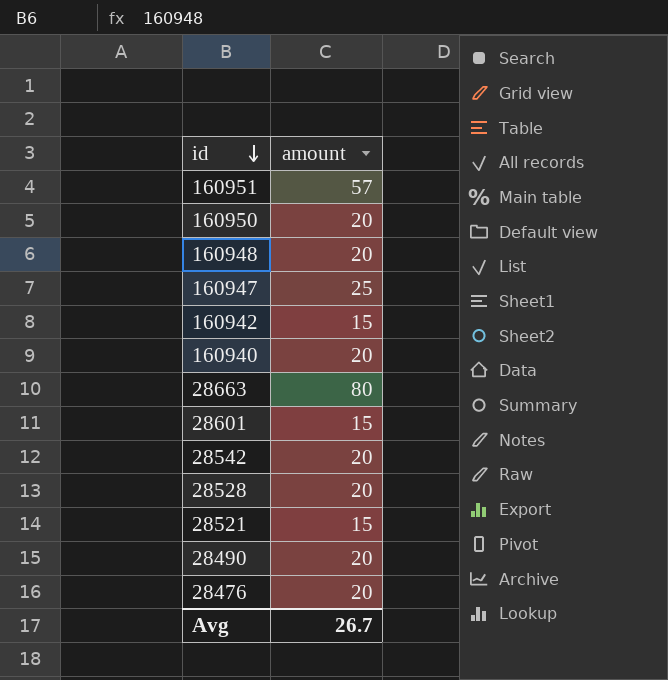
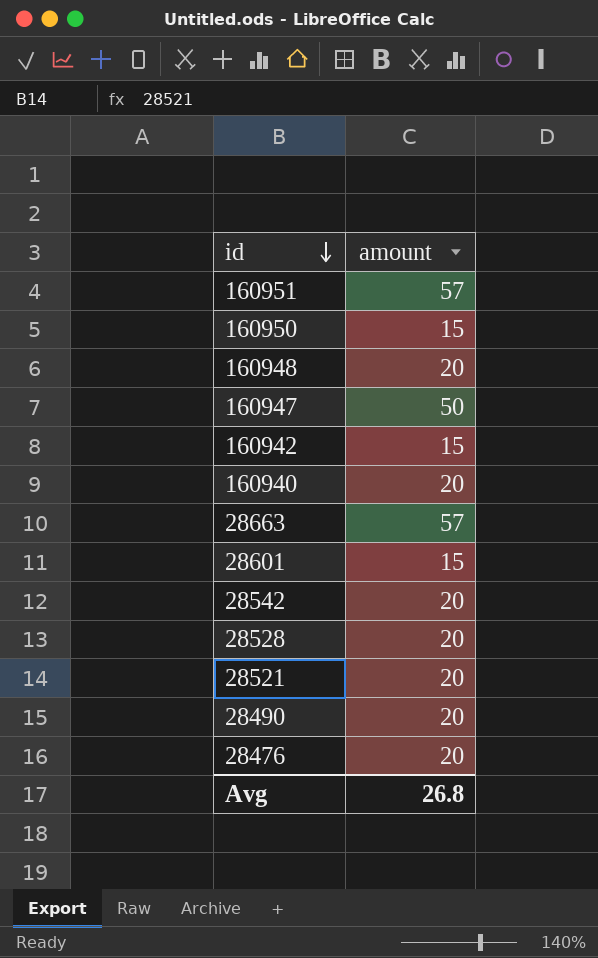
160950 | amount: 20 -> 15
160947 | amount: 25 -> 50
28663 | amount: 80 -> 57
28521 | amount: 15 -> 20
Avg | amount: 26.7 -> 26.8

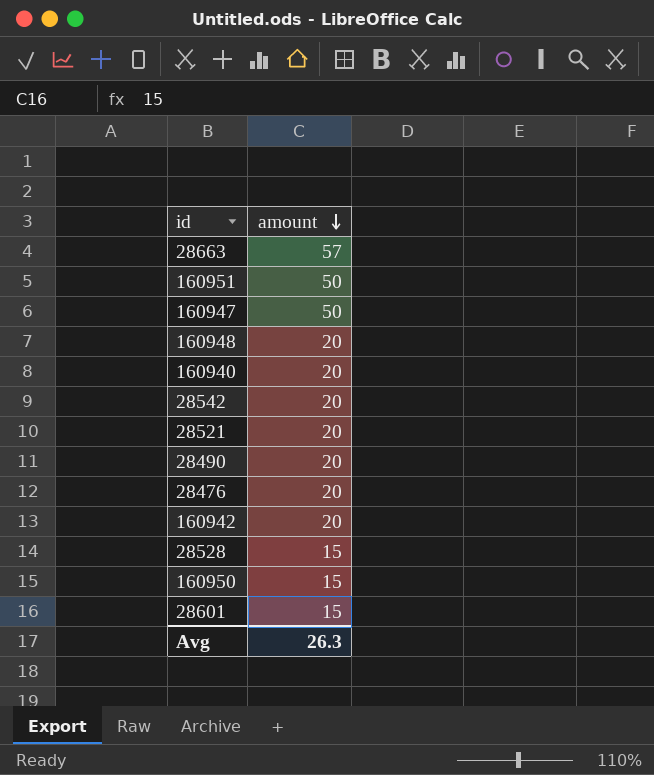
row order: id descending -> amount descending
160951 | amount: 57 -> 50
160942 | amount: 15 -> 20
28528 | amount: 20 -> 15
Avg | amount: 26.8 -> 26.3

